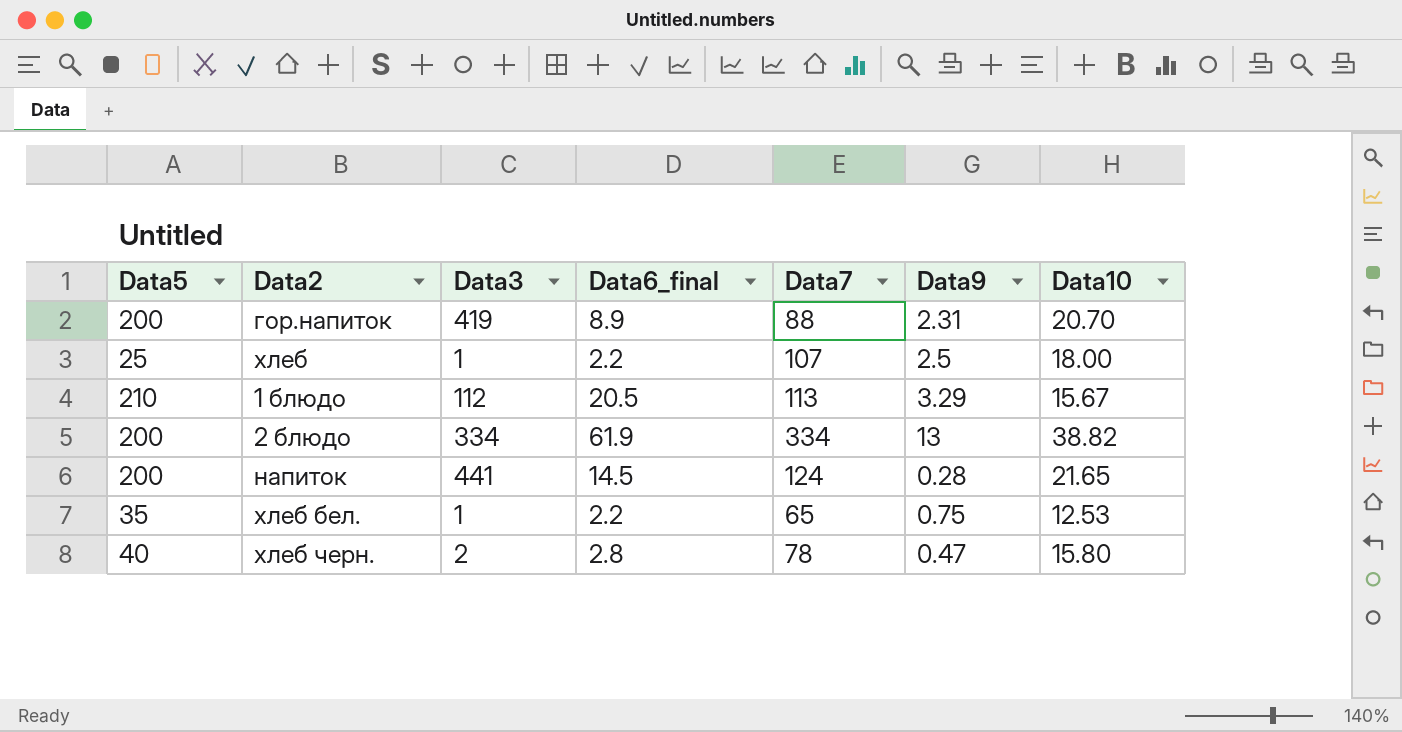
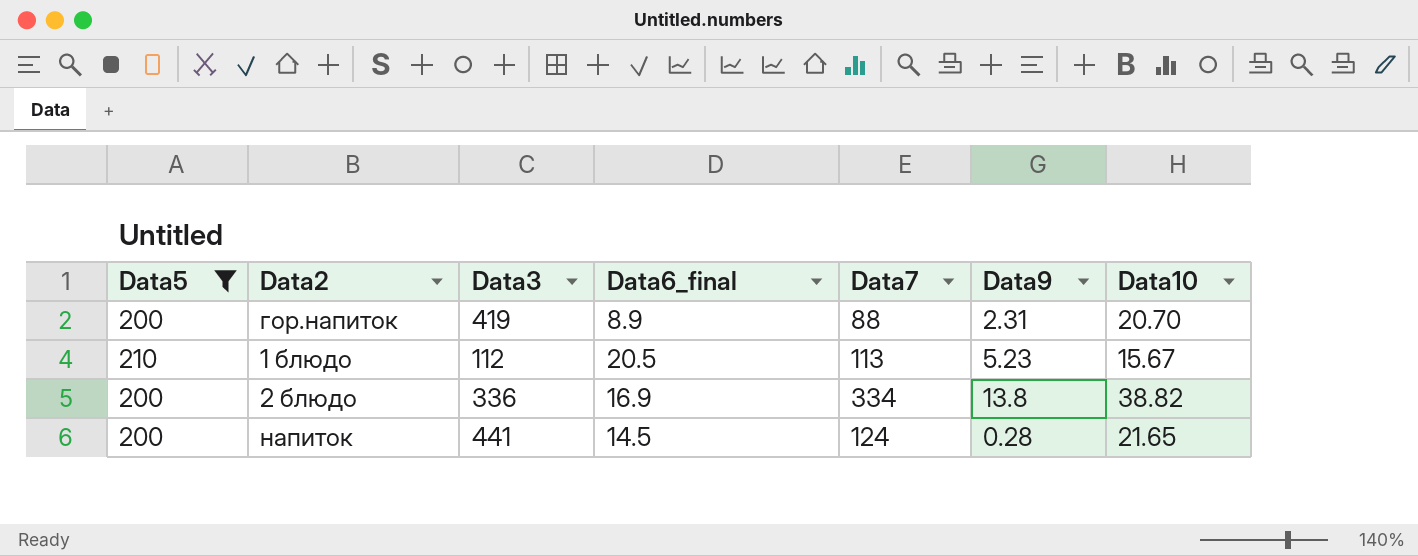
filter: none -> Data5 >= 200
1 блюдо | Data9: 3.29 -> 5.23
2 блюдо | Data3: 334 -> 336
2 блюдо | Data6_final: 61.9 -> 16.9
2 блюдо | Data9: 13 -> 13.8

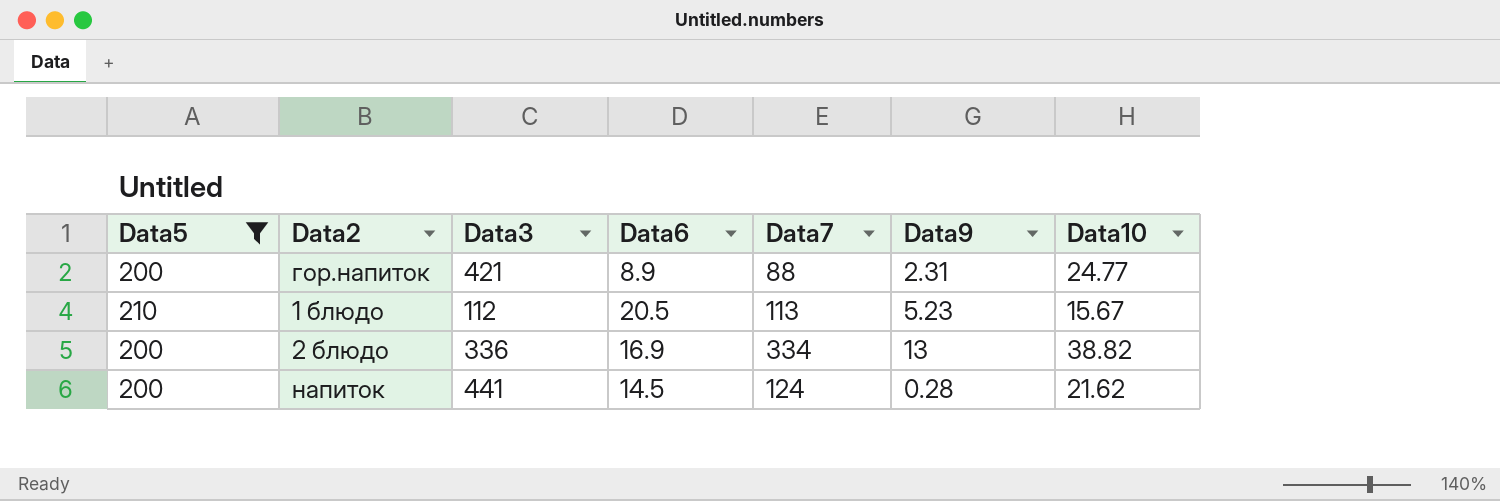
column name: Data6_final -> Data6
гор.напиток | Data3: 419 -> 421
гор.напиток | Data10: 20.70 -> 24.77
2 блюдо | Data9: 13.8 -> 13
напиток | Data10: 21.65 -> 21.62

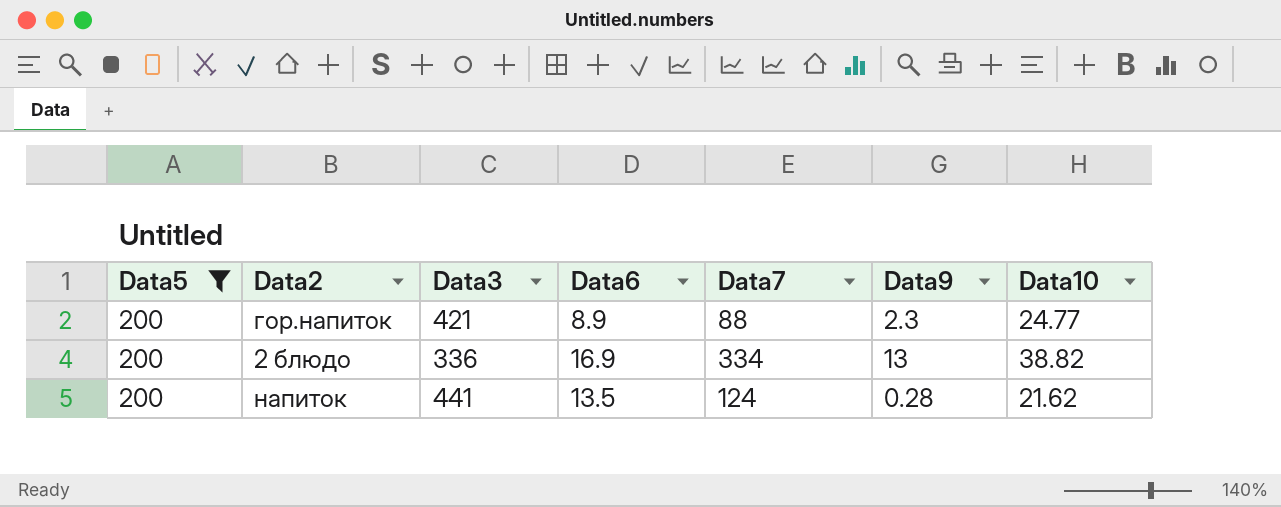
row 1 блюдо: 210 | 112 | 20.5 | 113 | 5.23 | 15.67 -> none
гор.напиток | Data9: 2.31 -> 2.3
напиток | Data6: 14.5 -> 13.5

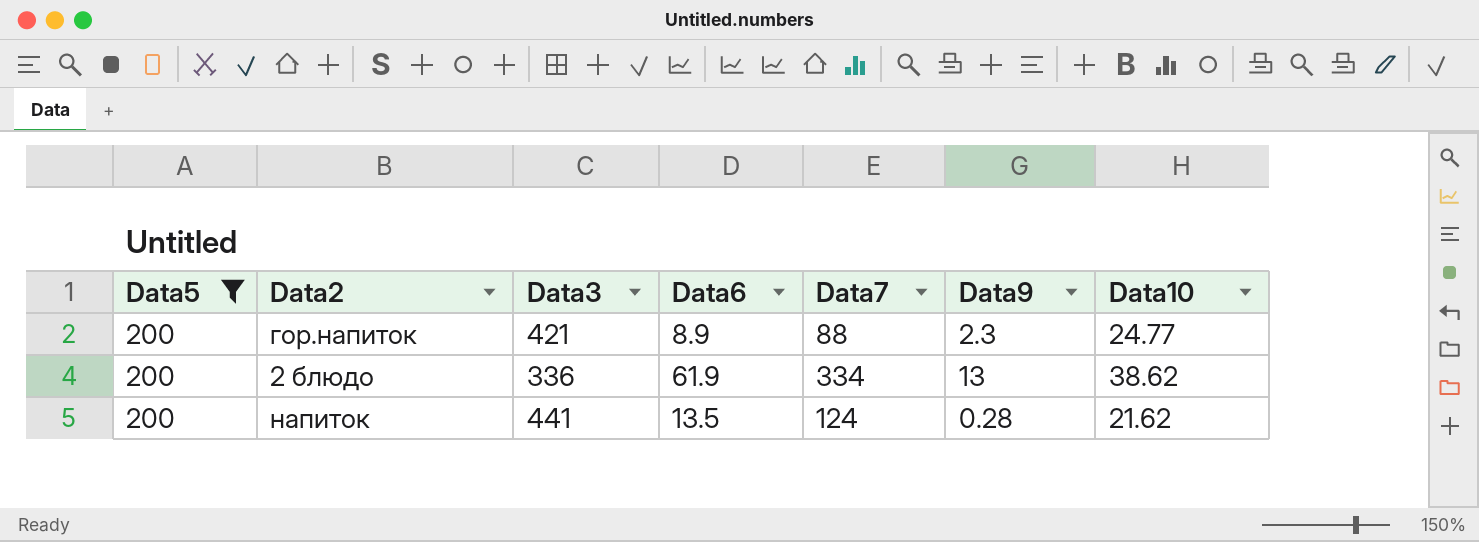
2 блюдо | Data6: 16.9 -> 61.9
2 блюдо | Data10: 38.82 -> 38.62

